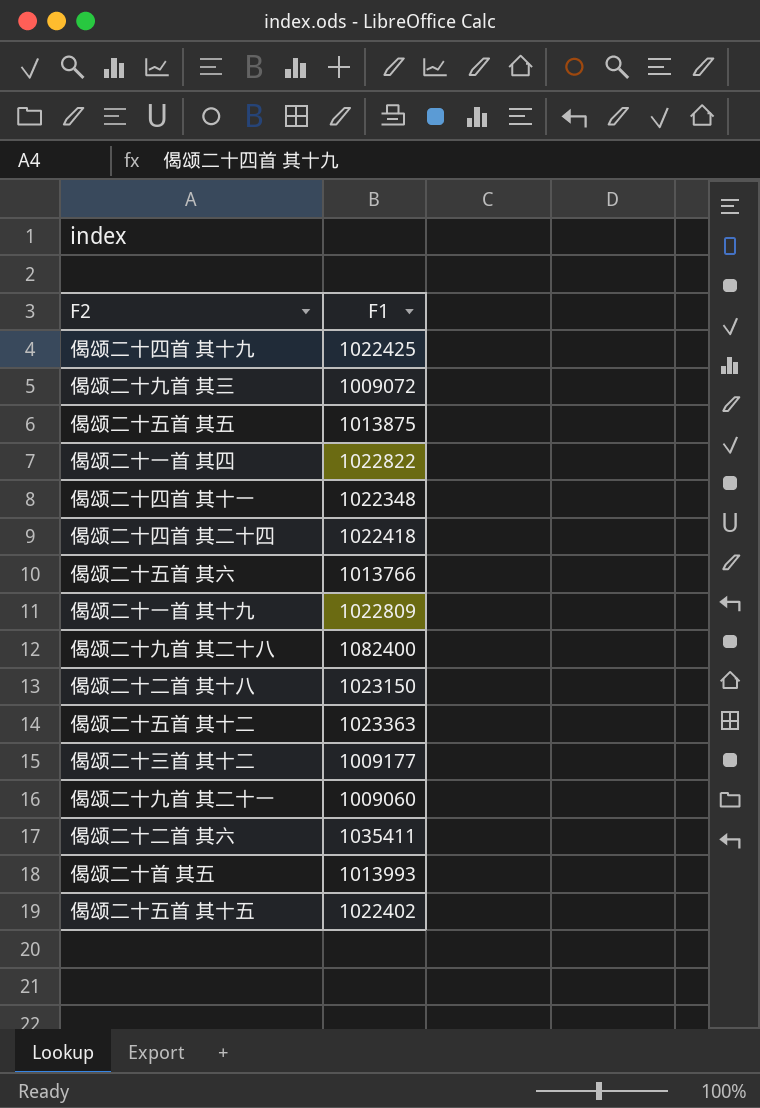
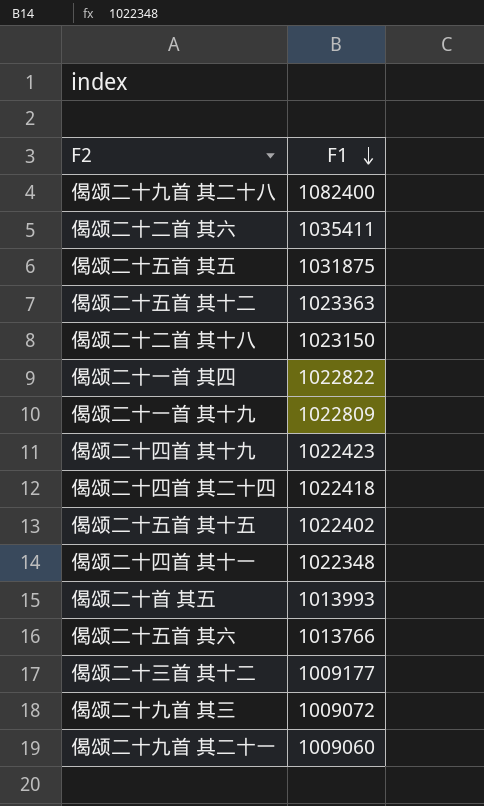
row order: none -> F1 descending
偈颂二十五首 其五 | F1: 1013875 -> 1031875
偈颂二十四首 其十九 | F1: 1022425 -> 1022423

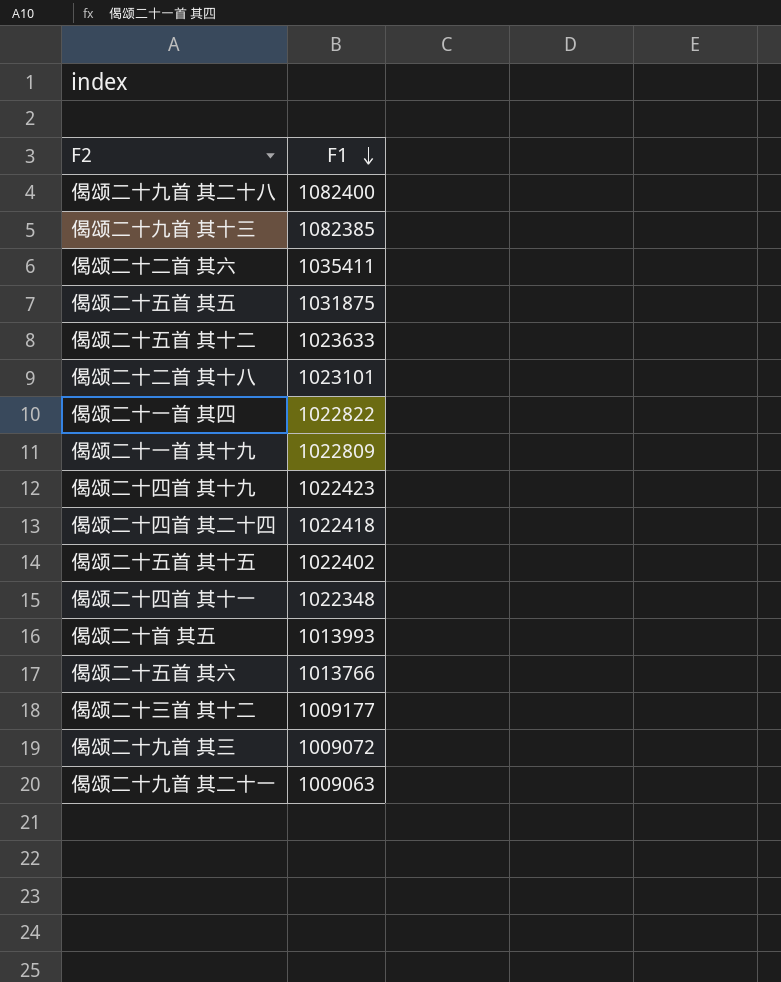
row 偈颂二十九首 其十三: none -> 1082385
偈颂二十五首 其十二 | F1: 1023363 -> 1023633
偈颂二十二首 其十八 | F1: 1023150 -> 1023101
偈颂二十九首 其二十一 | F1: 1009060 -> 1009063

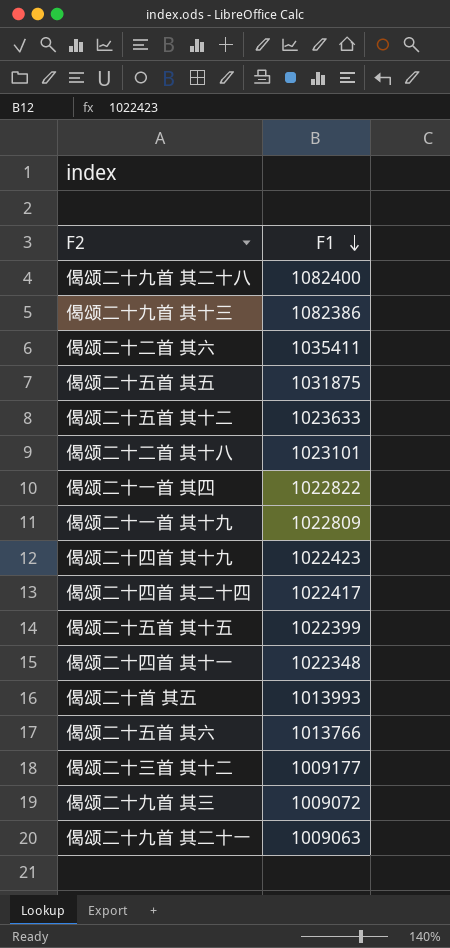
偈颂二十九首 其十三 | F1: 1082385 -> 1082386
偈颂二十四首 其二十四 | F1: 1022418 -> 1022417
偈颂二十五首 其十五 | F1: 1022402 -> 1022399

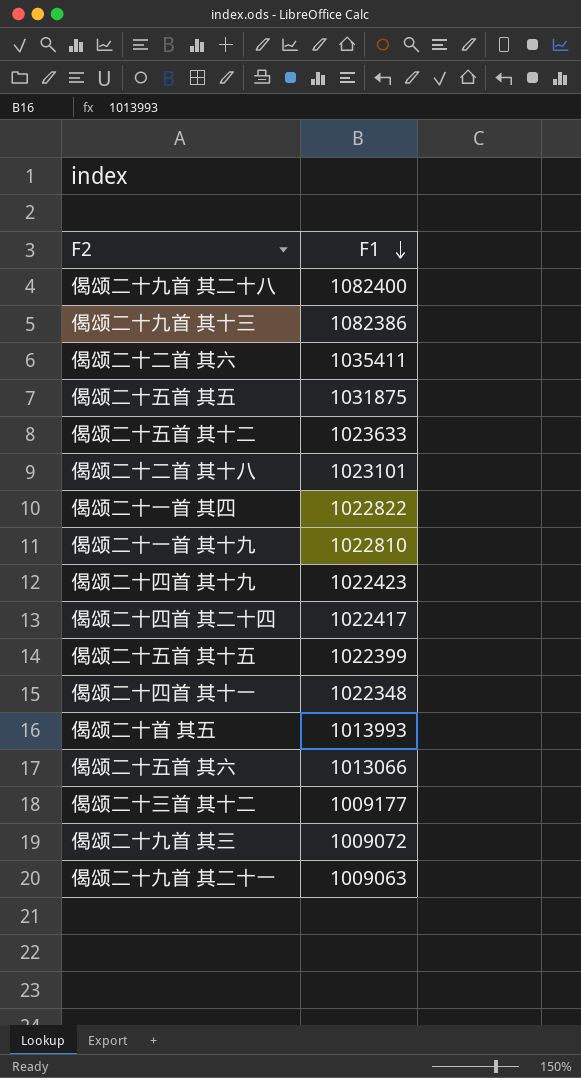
偈颂二十一首 其十九 | F1: 1022809 -> 1022810
偈颂二十五首 其六 | F1: 1013766 -> 1013066

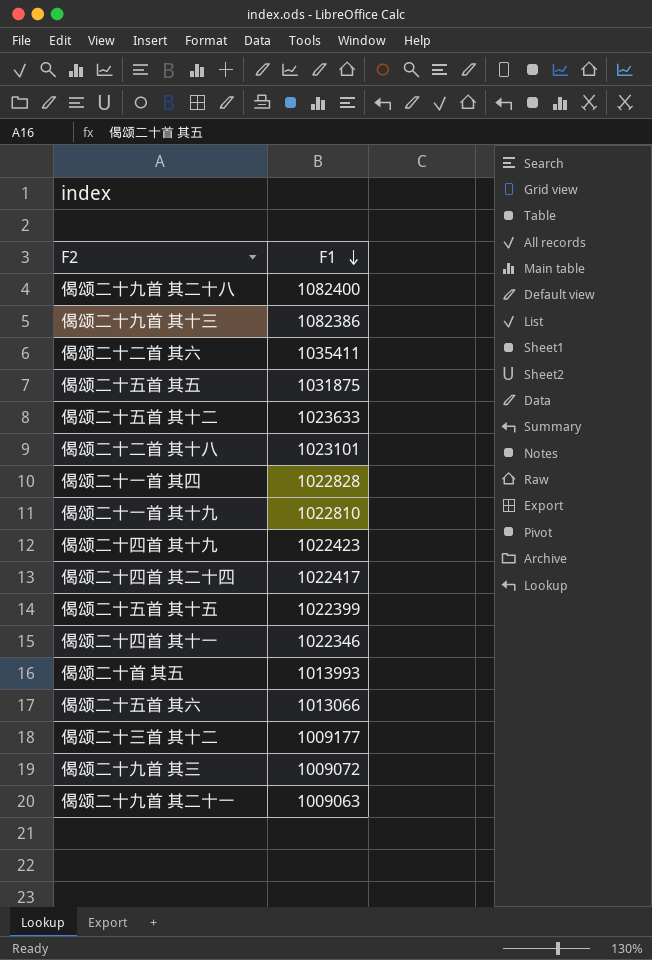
偈颂二十一首 其四 | F1: 1022822 -> 1022828
偈颂二十四首 其十一 | F1: 1022348 -> 1022346

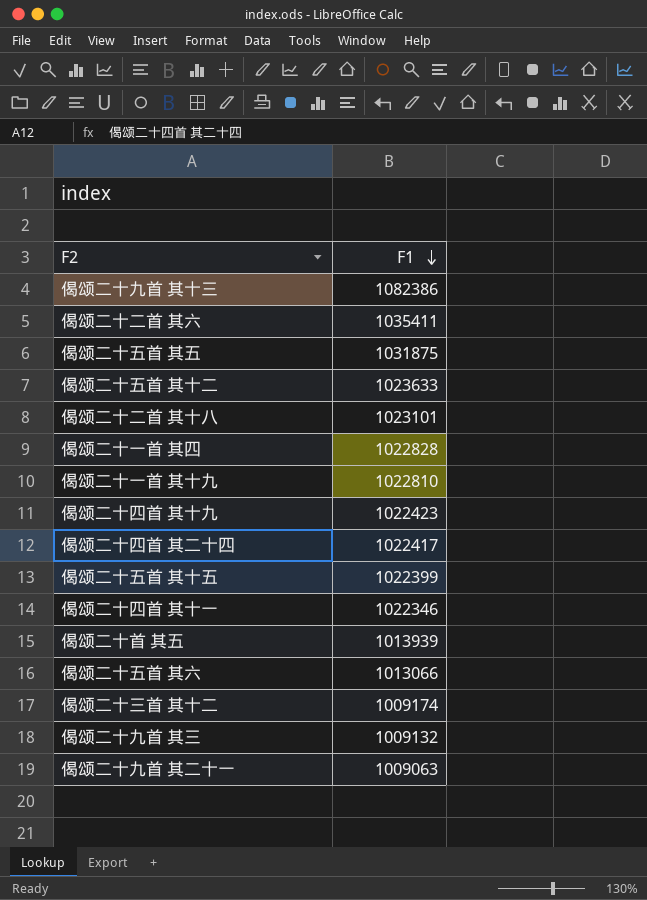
row 偈颂二十九首 其二十八: 1082400 -> none
偈颂二十首 其五 | F1: 1013993 -> 1013939
偈颂二十三首 其十二 | F1: 1009177 -> 1009174
偈颂二十九首 其三 | F1: 1009072 -> 1009132

